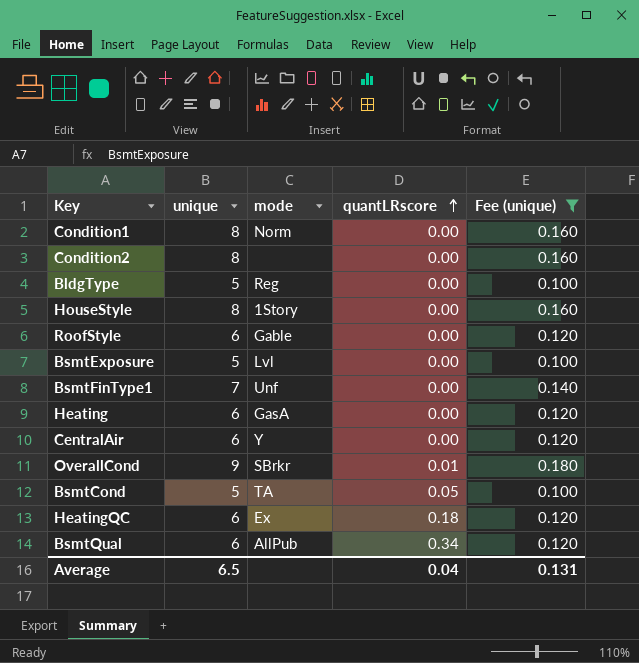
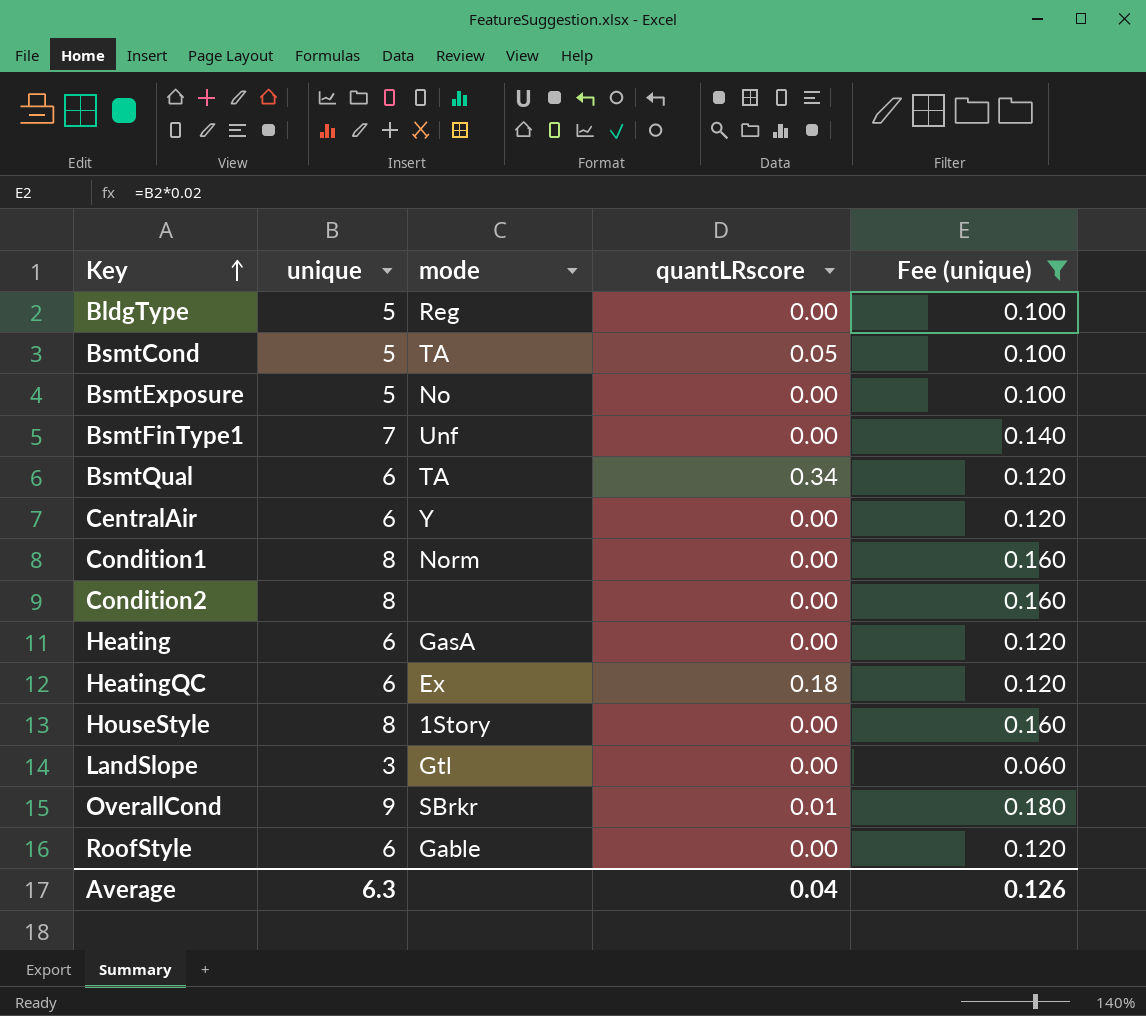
row order: quantLRscore ascending -> Key ascending
BsmtExposure | mode: Lvl -> No
BsmtQual | mode: AllPub -> TA
row LandSlope: none -> 3 | Gtl | 0.00 | 0.060
Average | unique: 6.5 -> 6.3
Average | Fee (unique): 0.131 -> 0.126

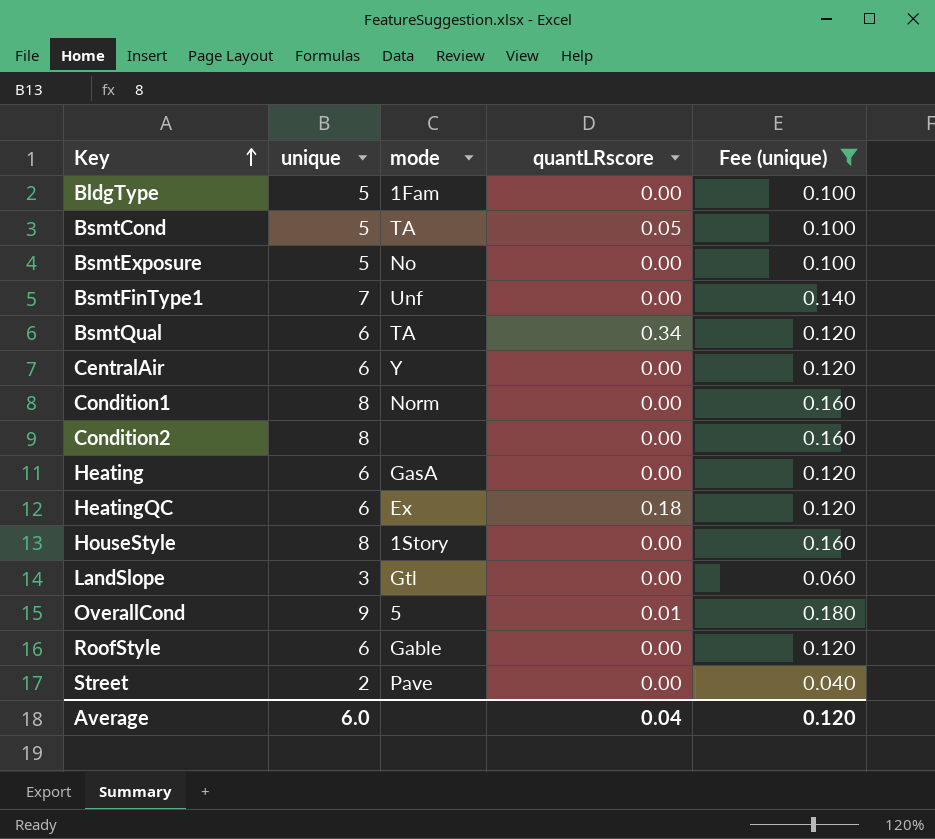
BldgType | mode: Reg -> 1Fam
OverallCond | mode: SBrkr -> 5
row Street: none -> 2 | Pave | 0.00 | 0.040
Average | unique: 6.3 -> 6.0
Average | Fee (unique): 0.126 -> 0.120

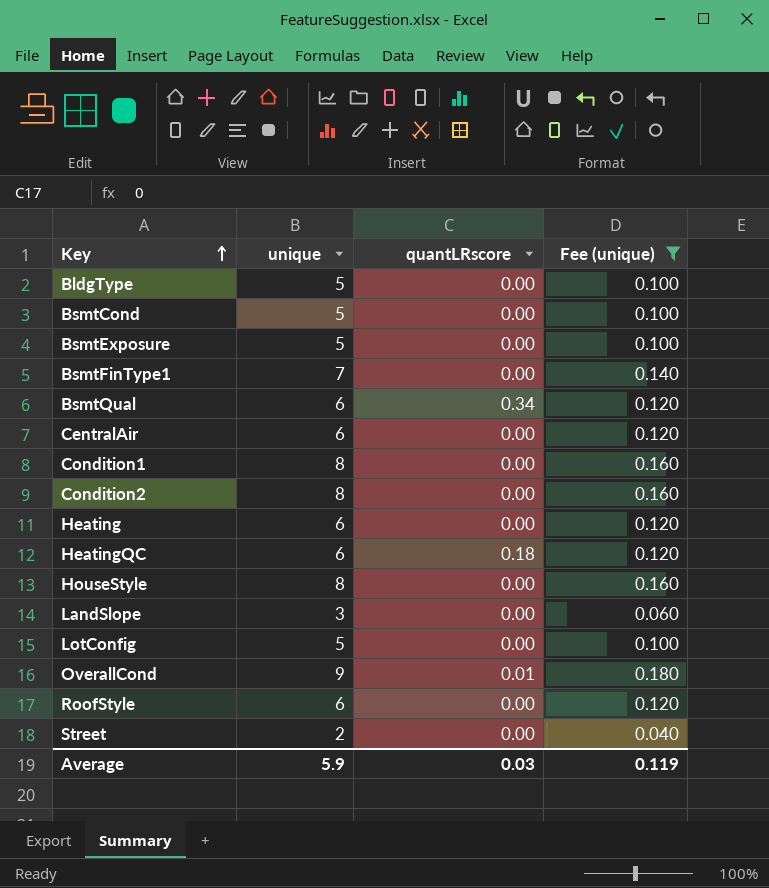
column mode | position: 3 -> none
BsmtCond | quantLRscore: 0.05 -> 0.00
row LotConfig: none -> 5 | 0.00 | 0.100
Average | unique: 6.0 -> 5.9
Average | quantLRscore: 0.04 -> 0.03
Average | Fee (unique): 0.120 -> 0.119

